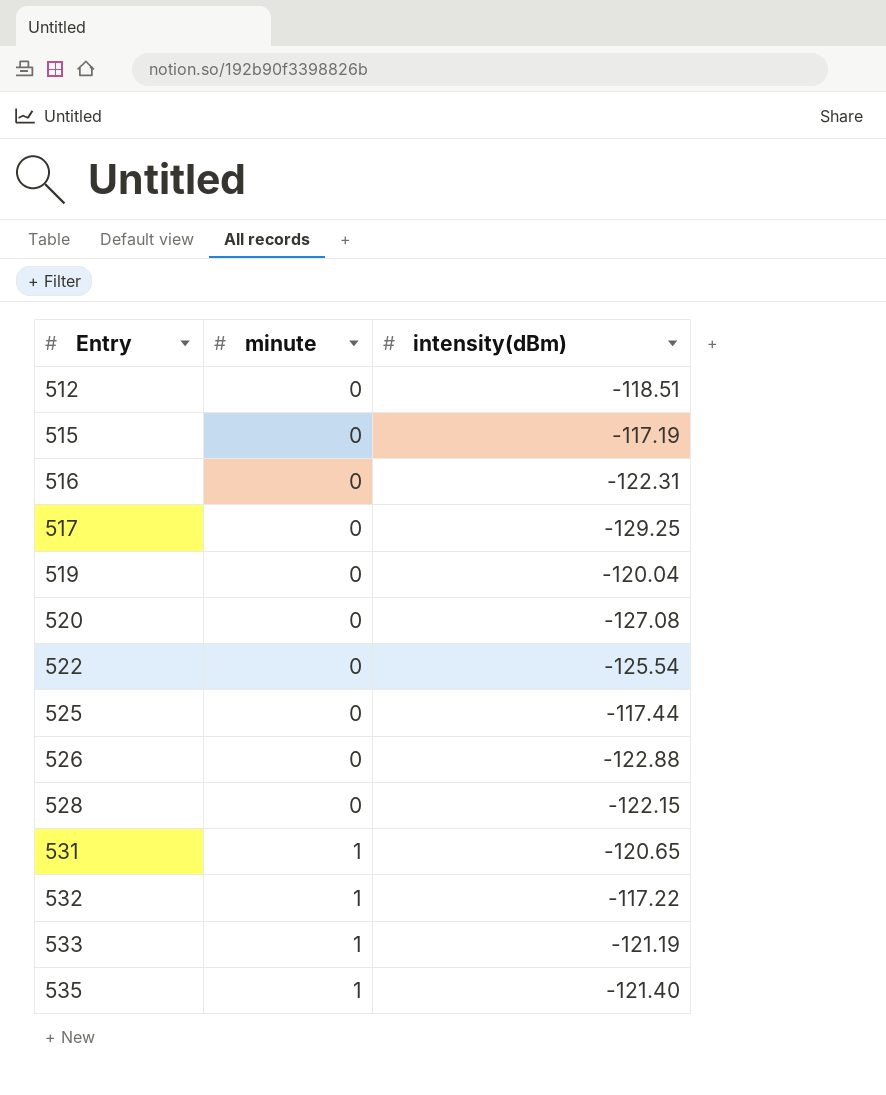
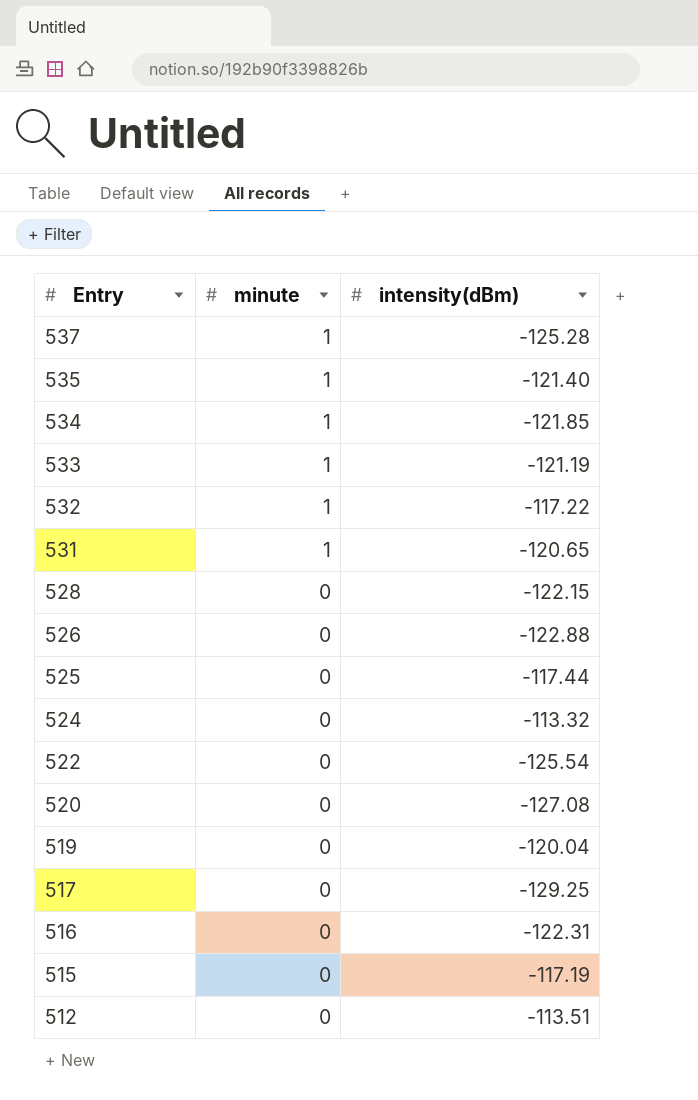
row order: Entry ascending -> Entry descending
row 537: none -> 1 | -125.28
row 534: none -> 1 | -121.85
row 524: none -> 0 | -113.32
512 | intensity(dBm): -118.51 -> -113.51

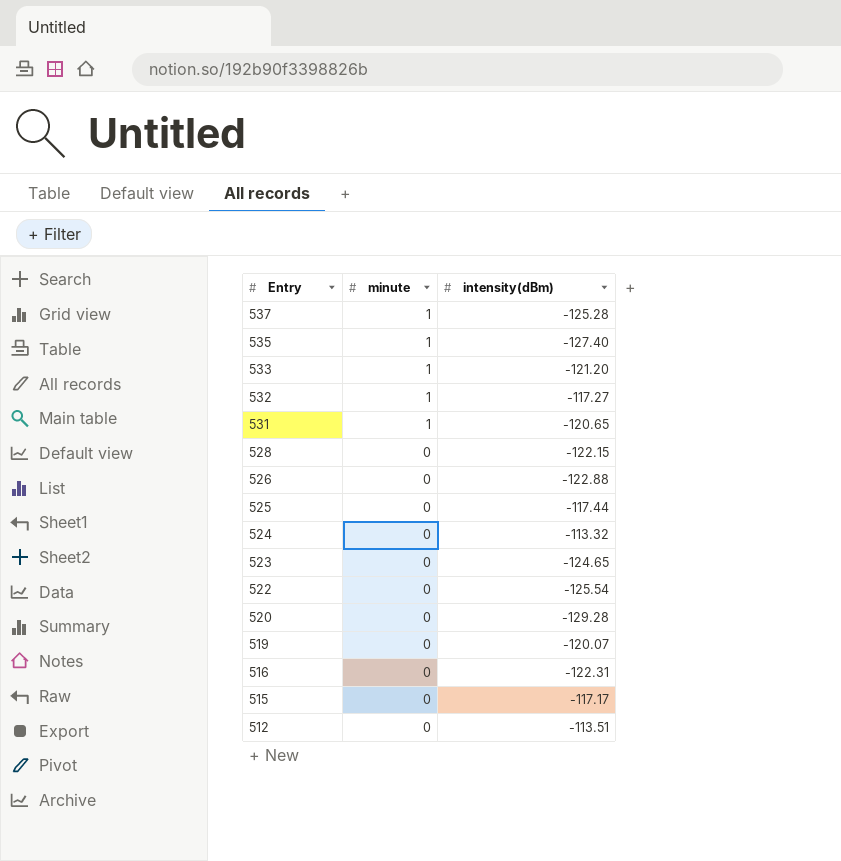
row 534: 1 | -121.85 -> none
row 517: 0 | -129.25 -> none
535 | intensity(dBm): -121.40 -> -127.40
533 | intensity(dBm): -121.19 -> -121.20
532 | intensity(dBm): -117.22 -> -117.27
row 523: none -> 0 | -124.65
520 | intensity(dBm): -127.08 -> -129.28
519 | intensity(dBm): -120.04 -> -120.07
515 | intensity(dBm): -117.19 -> -117.17

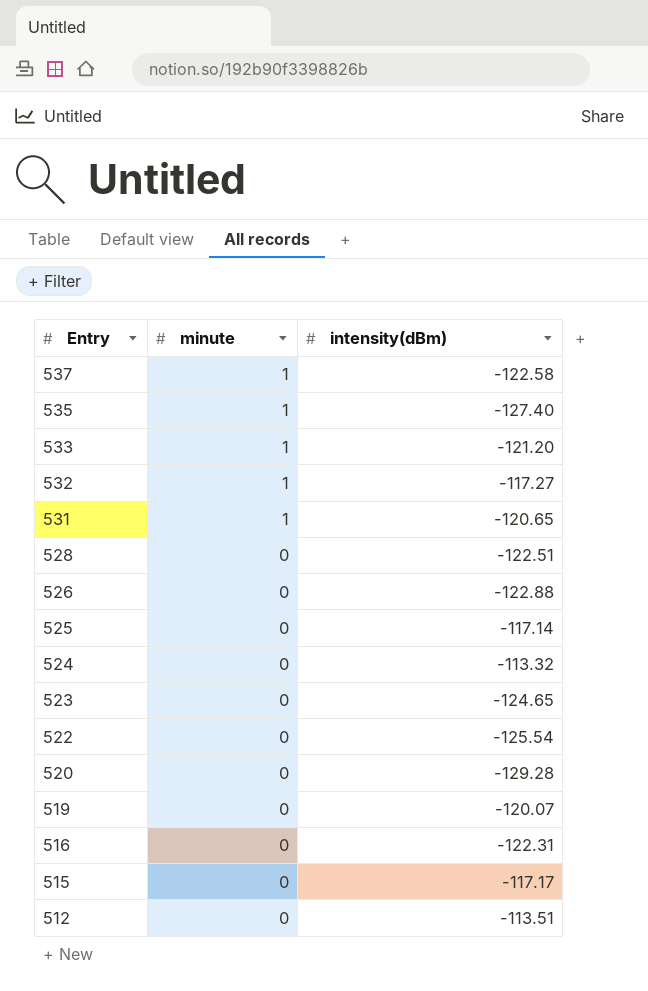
537 | intensity(dBm): -125.28 -> -122.58
528 | intensity(dBm): -122.15 -> -122.51
525 | intensity(dBm): -117.44 -> -117.14

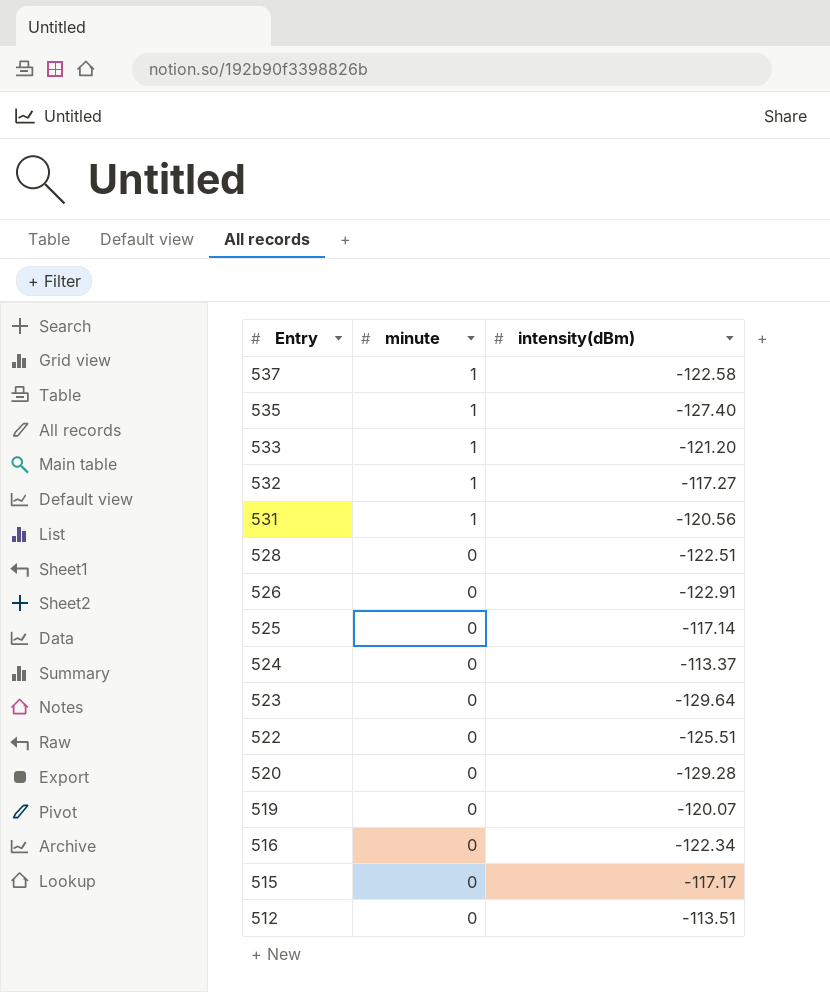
531 | intensity(dBm): -120.65 -> -120.56
526 | intensity(dBm): -122.88 -> -122.91
524 | intensity(dBm): -113.32 -> -113.37
523 | intensity(dBm): -124.65 -> -129.64
522 | intensity(dBm): -125.54 -> -125.51
516 | intensity(dBm): -122.31 -> -122.34

